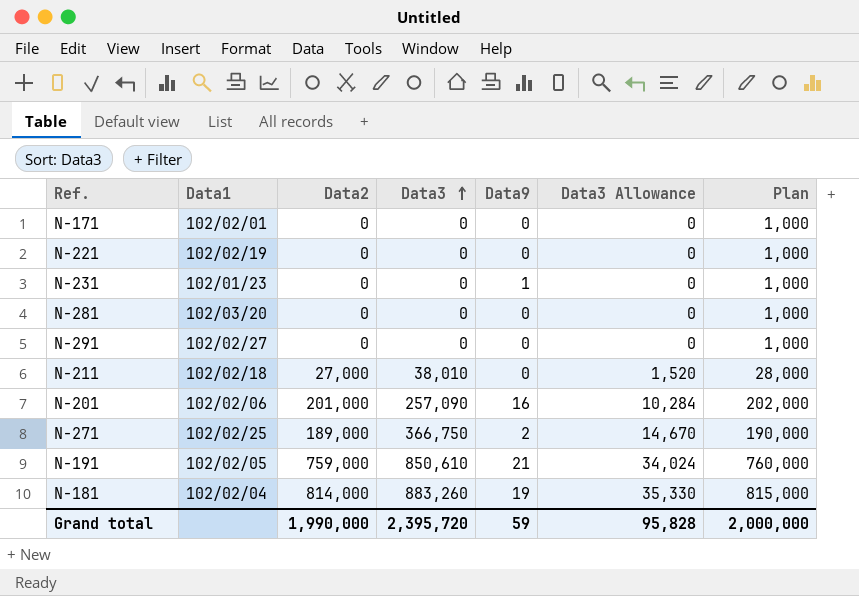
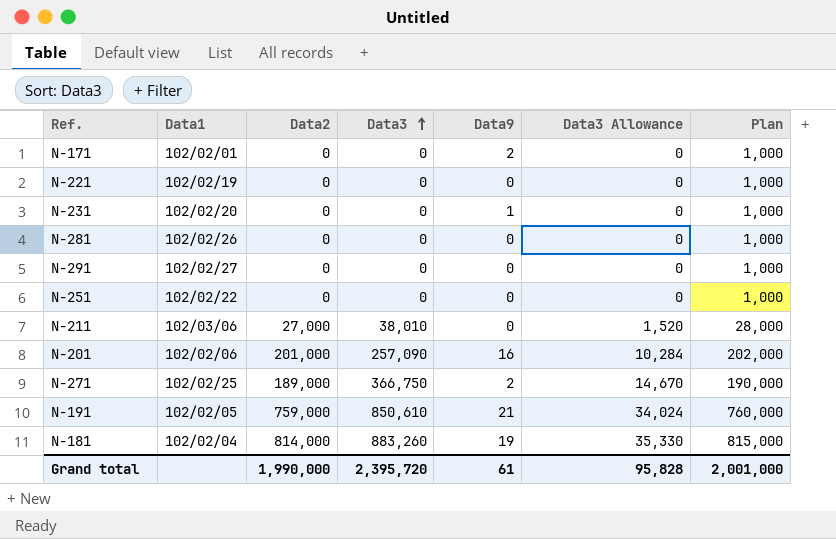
N-171 | Data9: 0 -> 2
N-231 | Data1: 102/01/23 -> 102/02/20
N-281 | Data1: 102/03/20 -> 102/02/26
row N-251: none -> 102/02/22 | 0 | 0 | 0 | 0 | 1,000
N-211 | Data1: 102/02/18 -> 102/03/06
Grand total | Data9: 59 -> 61
Grand total | Plan: 2,000,000 -> 2,001,000

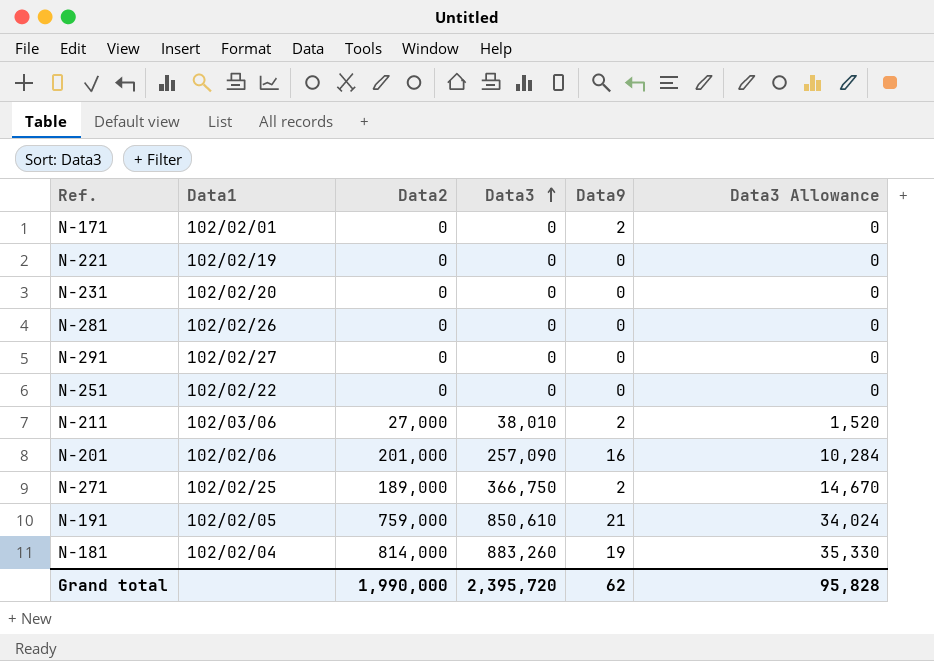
column Plan | formula: [Data2] + 1000 -> none
N-231 | Data9: 1 -> 0
N-211 | Data9: 0 -> 2
Grand total | Data9: 61 -> 62

